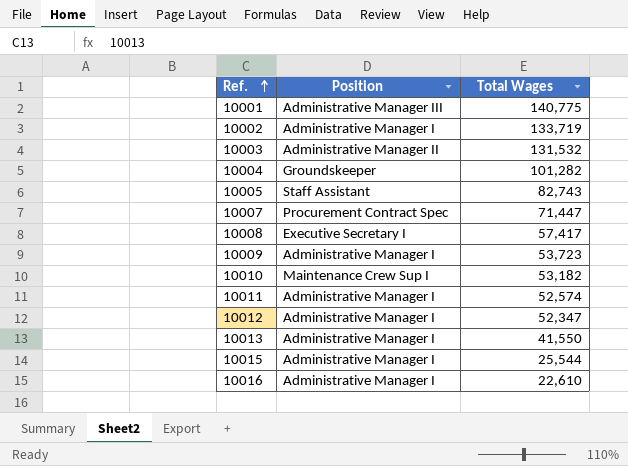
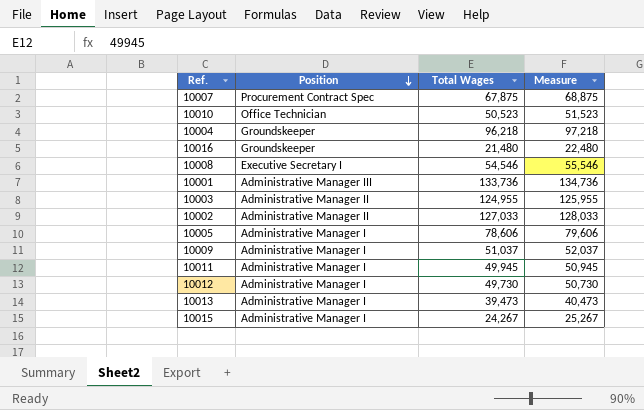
row order: Ref. ascending -> Position descending
column Measure | formula: none -> [Total Wages] + 1000
10007 | Total Wages: 71,447 -> 67,875
10010 | Position: Maintenance Crew Sup I -> Office Technician
10010 | Total Wages: 53,182 -> 50,523
10004 | Total Wages: 101,282 -> 96,218
10016 | Position: Administrative Manager I -> Groundskeeper
10016 | Total Wages: 22,610 -> 21,480
10008 | Total Wages: 57,417 -> 54,546
10001 | Total Wages: 140,775 -> 133,736
10003 | Total Wages: 131,532 -> 124,955
10002 | Position: Administrative Manager I -> Administrative Manager II
10002 | Total Wages: 133,719 -> 127,033
10005 | Position: Staff Assistant -> Administrative Manager I
10005 | Total Wages: 82,743 -> 78,606
10009 | Total Wages: 53,723 -> 51,037
10011 | Total Wages: 52,574 -> 49,945
10012 | Total Wages: 52,347 -> 49,730
10013 | Total Wages: 41,550 -> 39,473
10015 | Total Wages: 25,544 -> 24,267

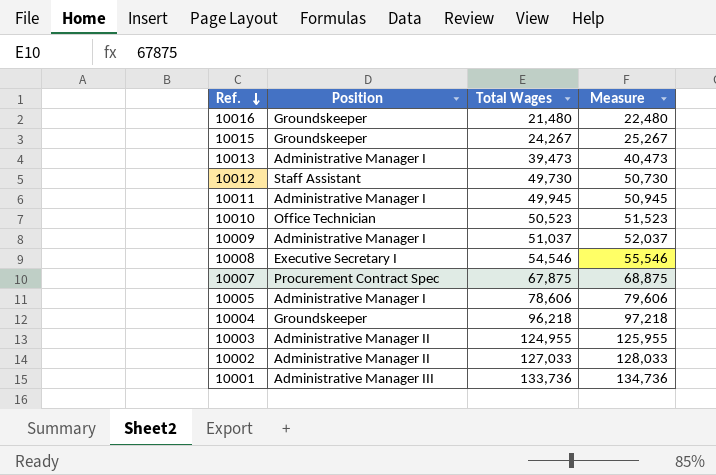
row order: Position descending -> Ref. descending
10015 | Position: Administrative Manager I -> Groundskeeper
10012 | Position: Administrative Manager I -> Staff Assistant

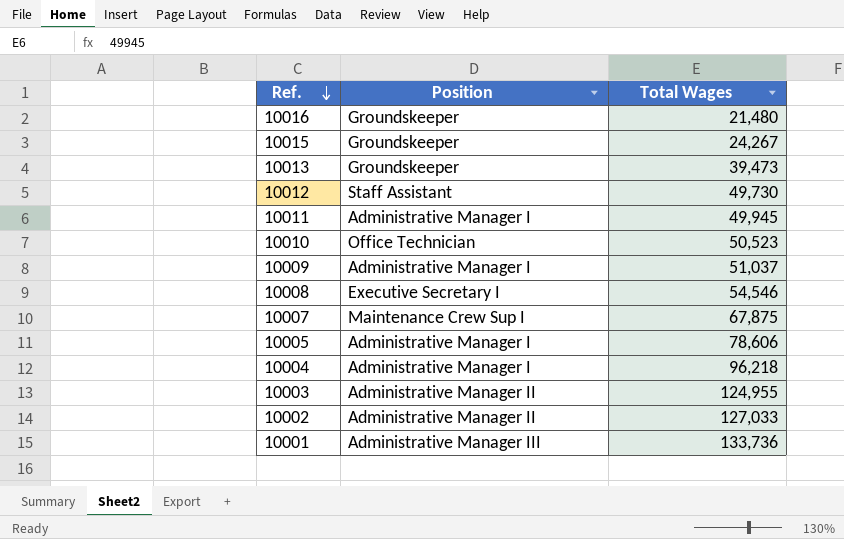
column Measure | formula: [Total Wages] + 1000 -> none
10013 | Position: Administrative Manager I -> Groundskeeper
10007 | Position: Procurement Contract Spec -> Maintenance Crew Sup I
10004 | Position: Groundskeeper -> Administrative Manager I

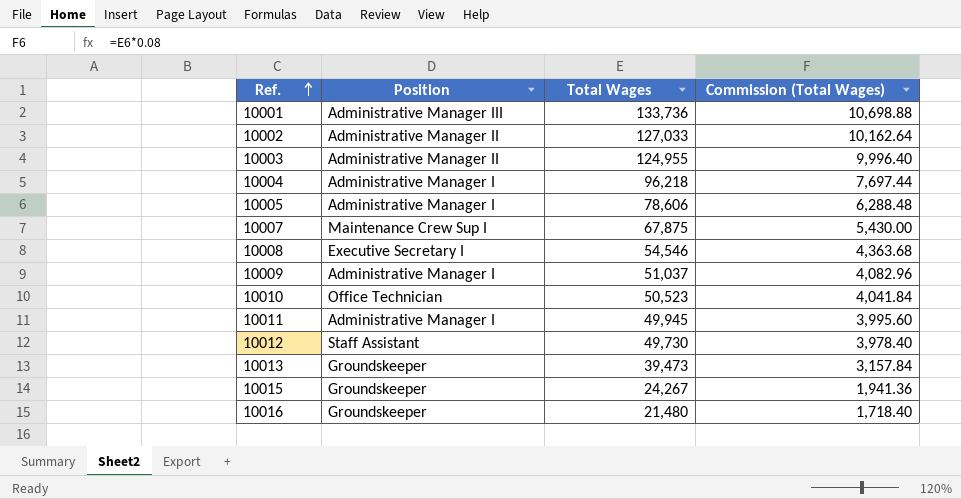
row order: Ref. descending -> Ref. ascending
column Commission (Total Wages) | formula: none -> [Total Wages] * 0.08

